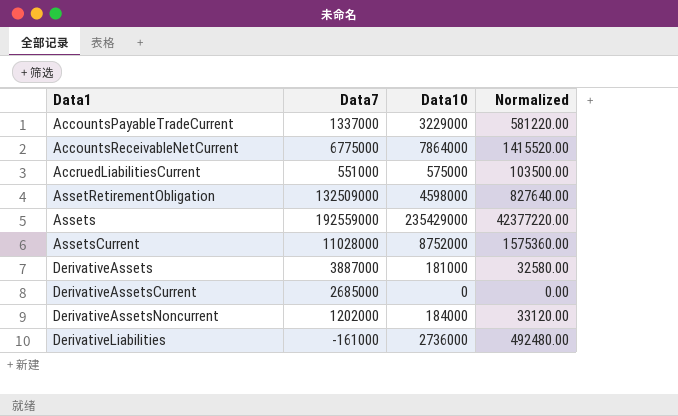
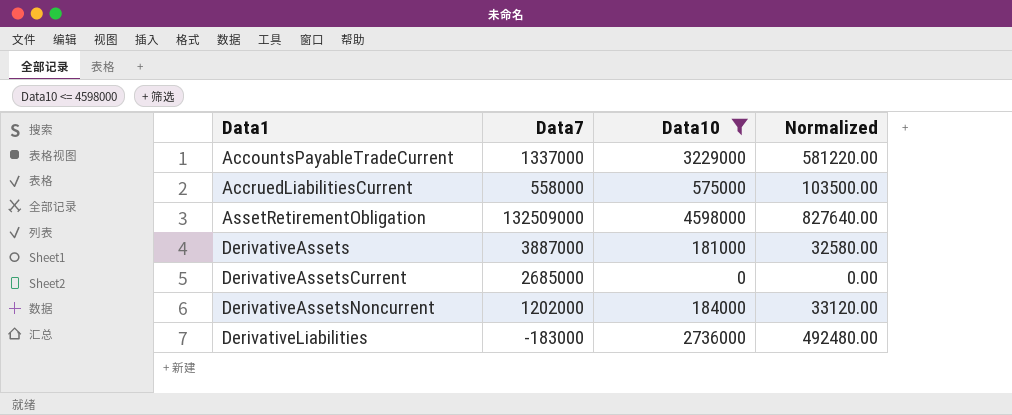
filter: none -> Data10 <= 4598000
AccruedLiabilitiesCurrent | Data7: 551000 -> 558000
DerivativeLiabilities | Data7: -161000 -> -183000

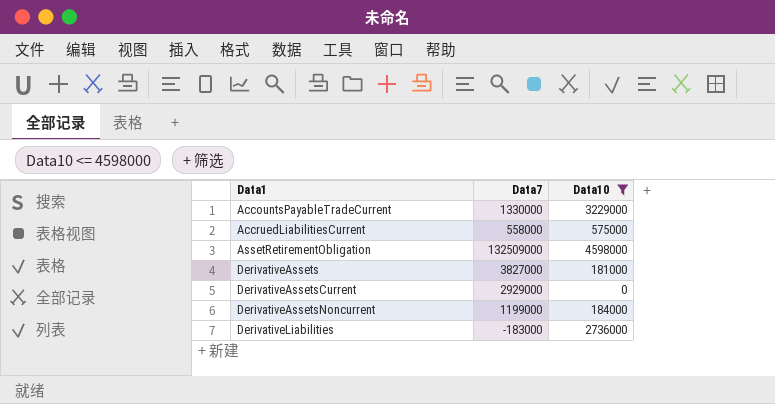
column Normalized | formula: [Data10] * 0.18 -> none
AccountsPayableTradeCurrent | Data7: 1337000 -> 1330000
DerivativeAssets | Data7: 3887000 -> 3827000
DerivativeAssetsCurrent | Data7: 2685000 -> 2929000
DerivativeAssetsNoncurrent | Data7: 1202000 -> 1199000

